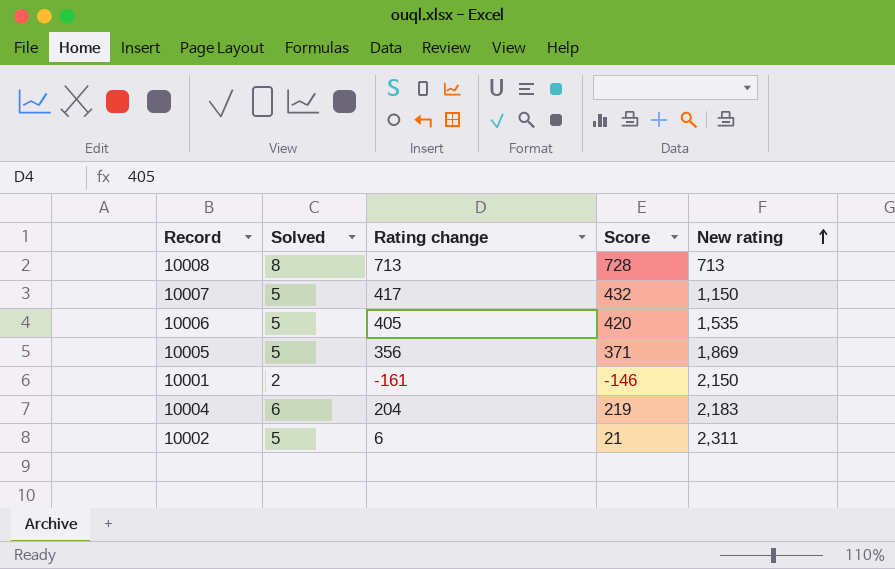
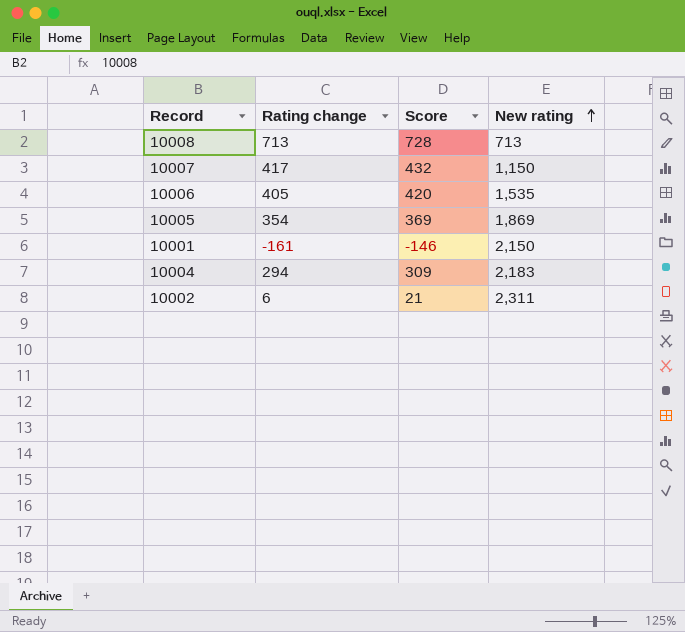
column Solved | position: 2 -> none
10005 | Rating change: 356 -> 354
10005 | Score: 371 -> 369
10004 | Rating change: 204 -> 294
10004 | Score: 219 -> 309

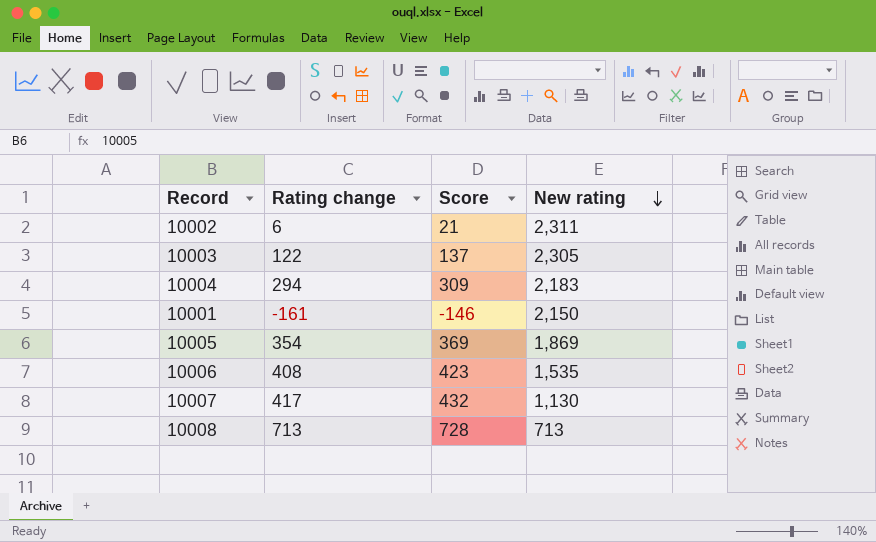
row order: New rating ascending -> New rating descending
row 10003: none -> 122 | 137 | 2,305
10006 | Rating change: 405 -> 408
10006 | Score: 420 -> 423
10007 | New rating: 1,150 -> 1,130

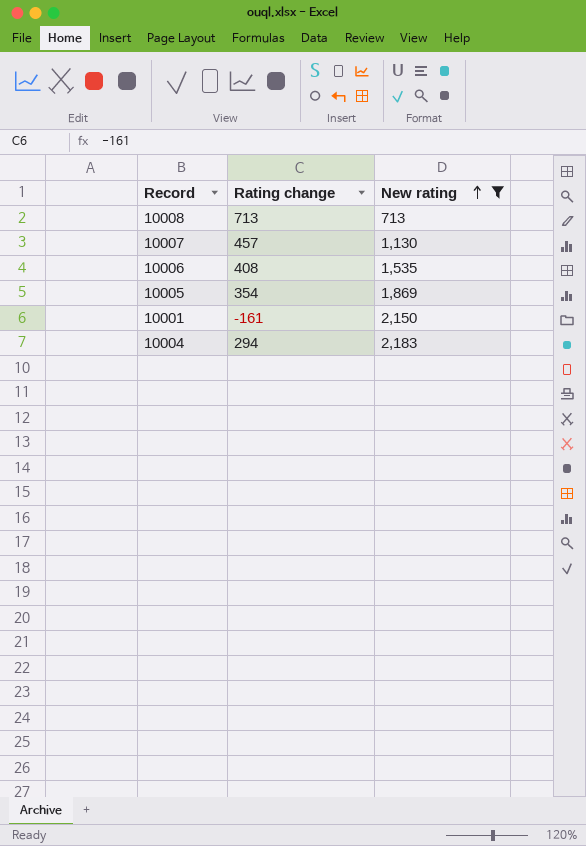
filter: none -> New rating <= 2,183
row order: New rating descending -> New rating ascending
column Score | formula: [Rating change] + 15 -> none
10007 | Rating change: 417 -> 457

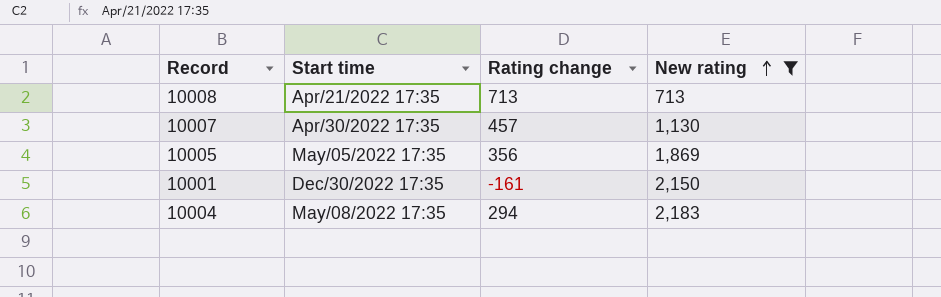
column Start time | position: none -> 2
row 10006: 408 | 1,535 -> none
10005 | Rating change: 354 -> 356

